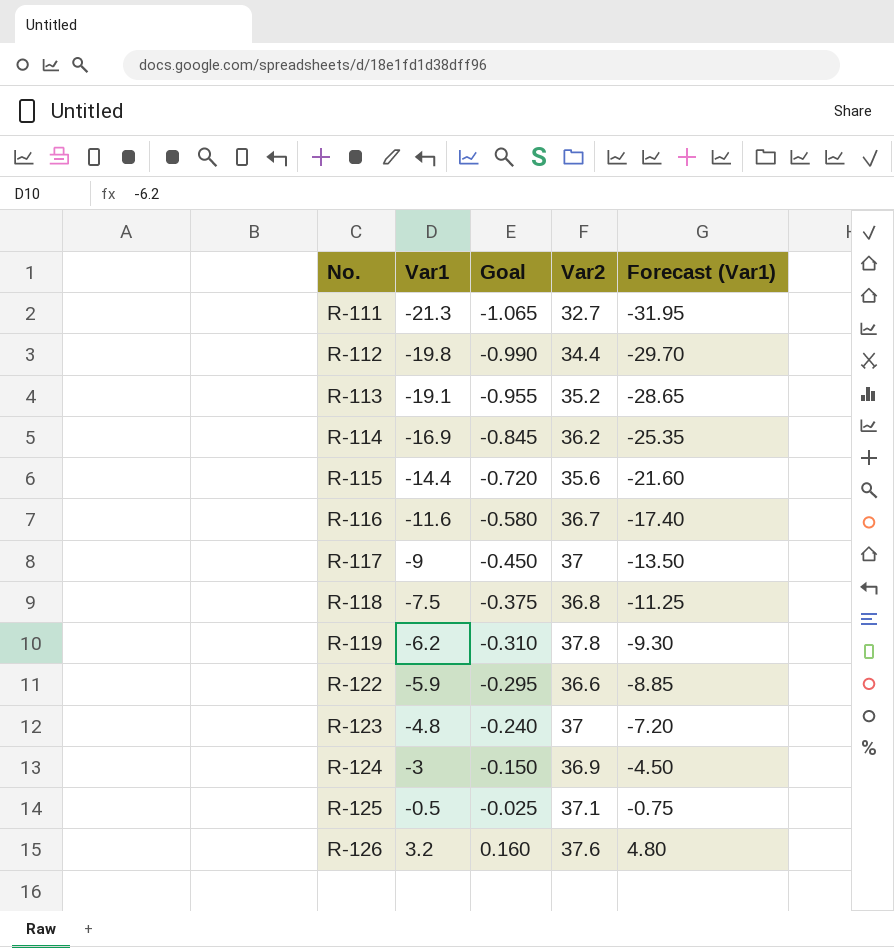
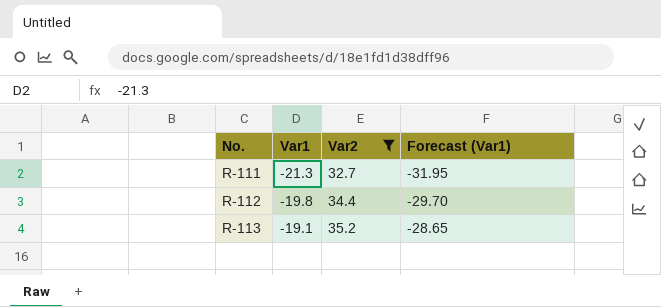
filter: none -> Var2 <= 35.2
column Goal | formula: [Var1] * 0.05 -> none

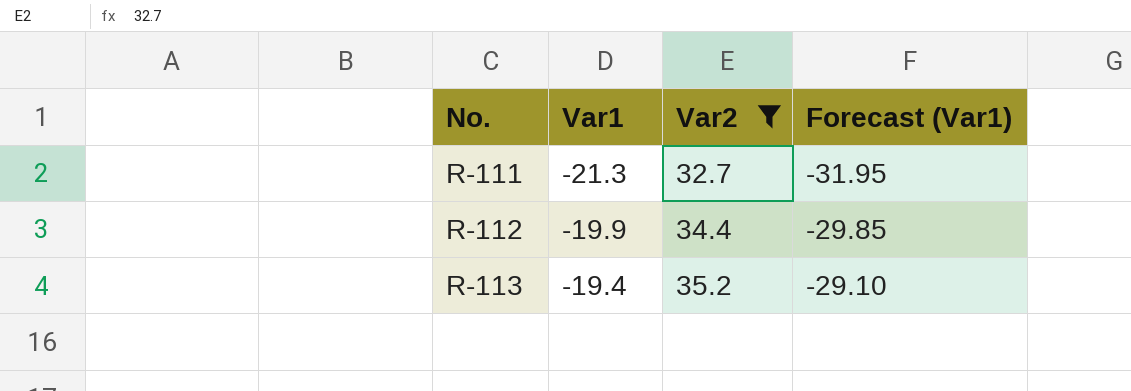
R-112 | Var1: -19.8 -> -19.9
R-112 | Forecast (Var1): -29.70 -> -29.85
R-113 | Var1: -19.1 -> -19.4
R-113 | Forecast (Var1): -28.65 -> -29.10

